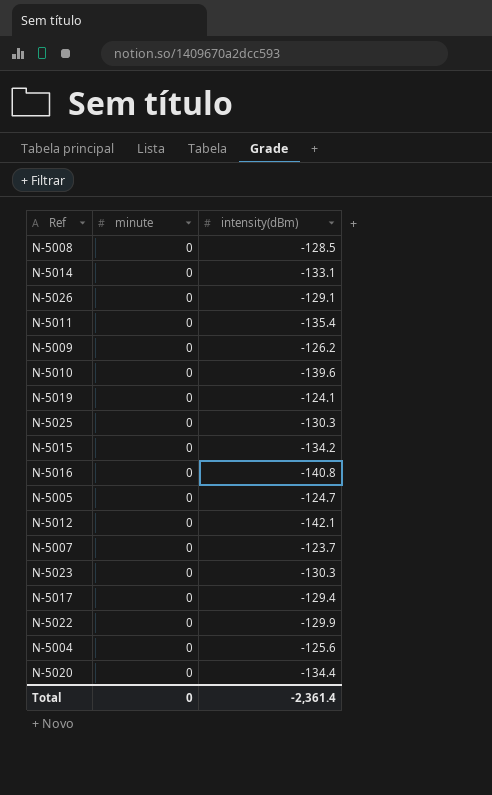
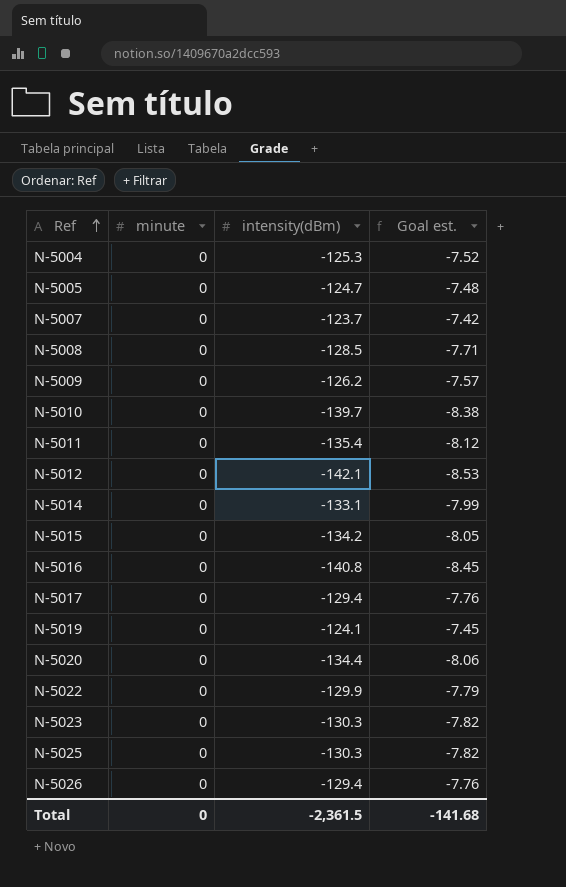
row order: none -> Ref ascending
column Goal est. | formula: none -> [intensity(dBm)] * 0.06
N-5004 | intensity(dBm): -125.6 -> -125.3
N-5010 | intensity(dBm): -139.6 -> -139.7
N-5026 | intensity(dBm): -129.1 -> -129.4
Total | intensity(dBm): -2,361.4 -> -2,361.5

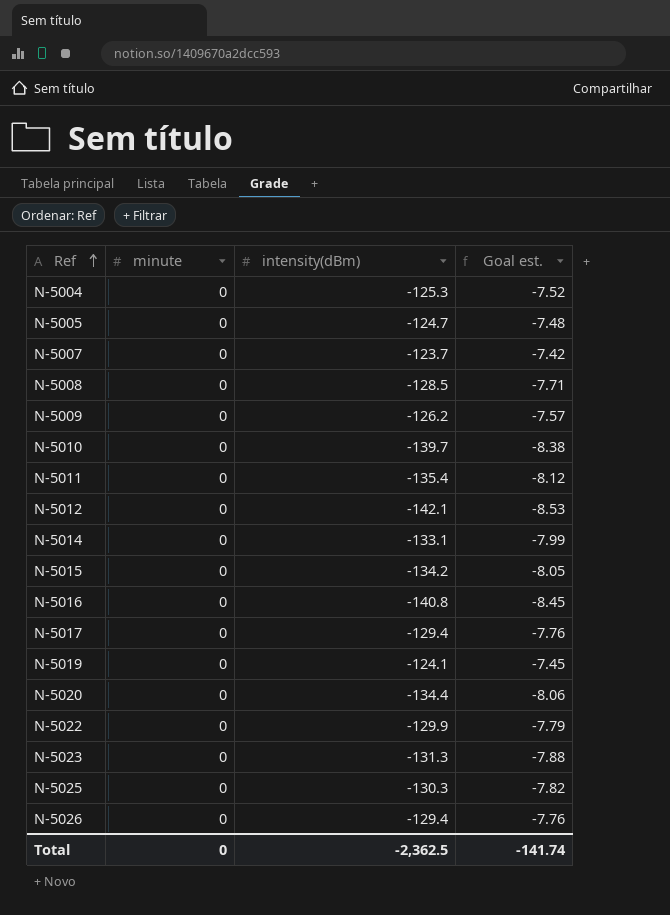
N-5023 | intensity(dBm): -130.3 -> -131.3
N-5023 | Goal est.: -7.82 -> -7.88
Total | intensity(dBm): -2,361.5 -> -2,362.5
Total | Goal est.: -141.68 -> -141.74

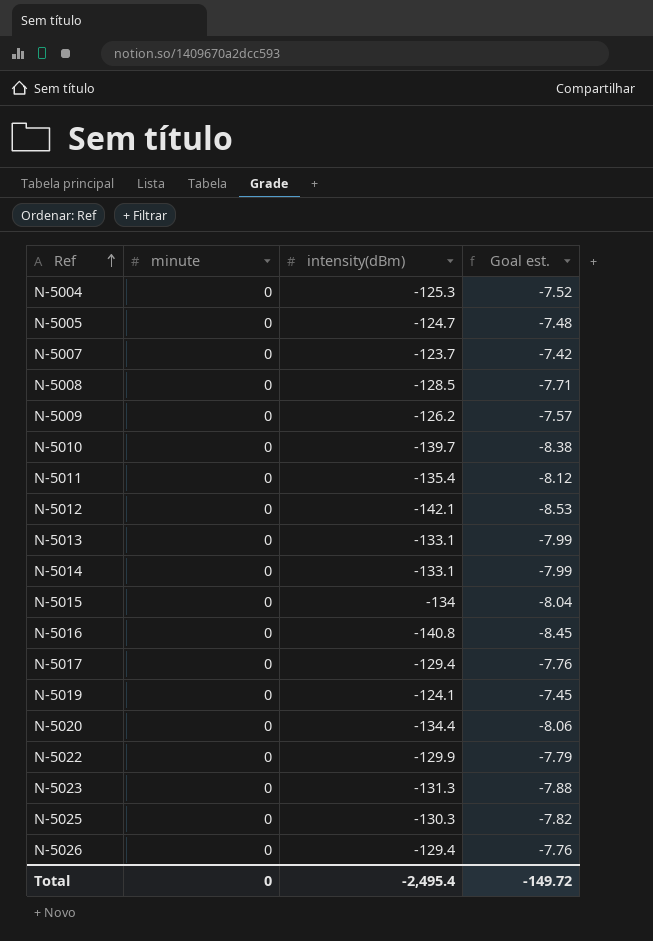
row N-5013: none -> 0 | -133.1 | -7.99
N-5015 | intensity(dBm): -134.2 -> -134
N-5015 | Goal est.: -8.05 -> -8.04
Total | intensity(dBm): -2,362.5 -> -2,495.4
Total | Goal est.: -141.74 -> -149.72

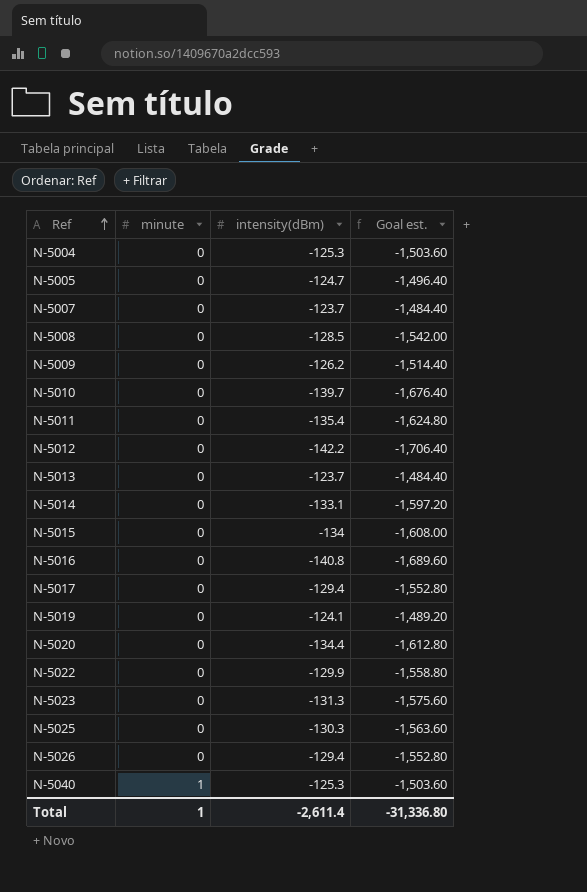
column Goal est. | formula: [intensity(dBm)] * 0.06 -> [intensity(dBm)] * 12
N-5012 | intensity(dBm): -142.1 -> -142.2
N-5013 | intensity(dBm): -133.1 -> -123.7
row N-5040: none -> 1 | -125.3 | -1,503.60
Total | minute: 0 -> 1
Total | intensity(dBm): -2,495.4 -> -2,611.4
Total | Goal est.: -149.72 -> -31,336.80

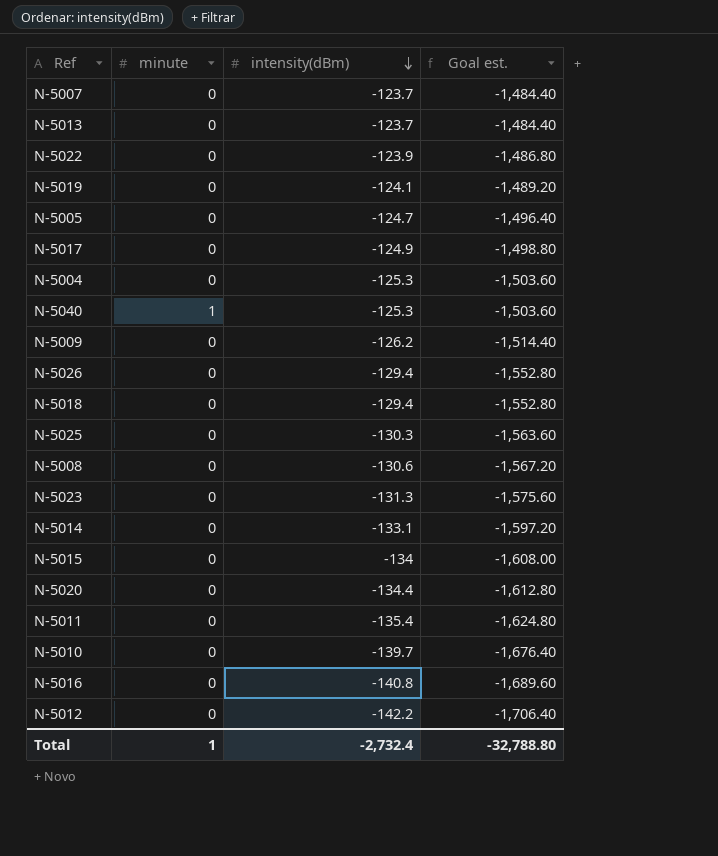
row order: Ref ascending -> intensity(dBm) descending
N-5022 | intensity(dBm): -129.9 -> -123.9
N-5022 | Goal est.: -1,558.80 -> -1,486.80
N-5017 | intensity(dBm): -129.4 -> -124.9
N-5017 | Goal est.: -1,552.80 -> -1,498.80
row N-5018: none -> 0 | -129.4 | -1,552.80
N-5008 | intensity(dBm): -128.5 -> -130.6
N-5008 | Goal est.: -1,542.00 -> -1,567.20
Total | intensity(dBm): -2,611.4 -> -2,732.4
Total | Goal est.: -31,336.80 -> -32,788.80

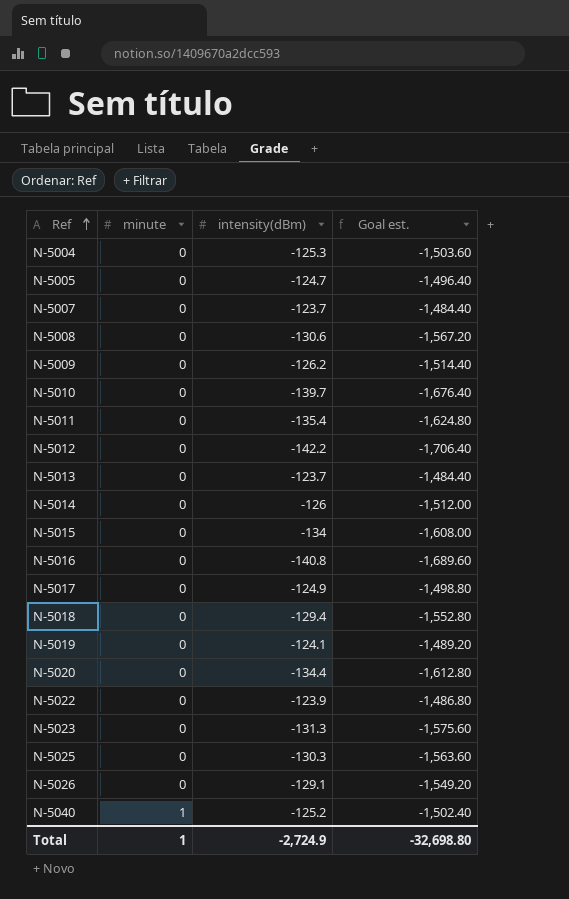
row order: intensity(dBm) descending -> Ref ascending
N-5014 | intensity(dBm): -133.1 -> -126
N-5014 | Goal est.: -1,597.20 -> -1,512.00
N-5026 | intensity(dBm): -129.4 -> -129.1
N-5026 | Goal est.: -1,552.80 -> -1,549.20
N-5040 | intensity(dBm): -125.3 -> -125.2
N-5040 | Goal est.: -1,503.60 -> -1,502.40
Total | intensity(dBm): -2,732.4 -> -2,724.9
Total | Goal est.: -32,788.80 -> -32,698.80

